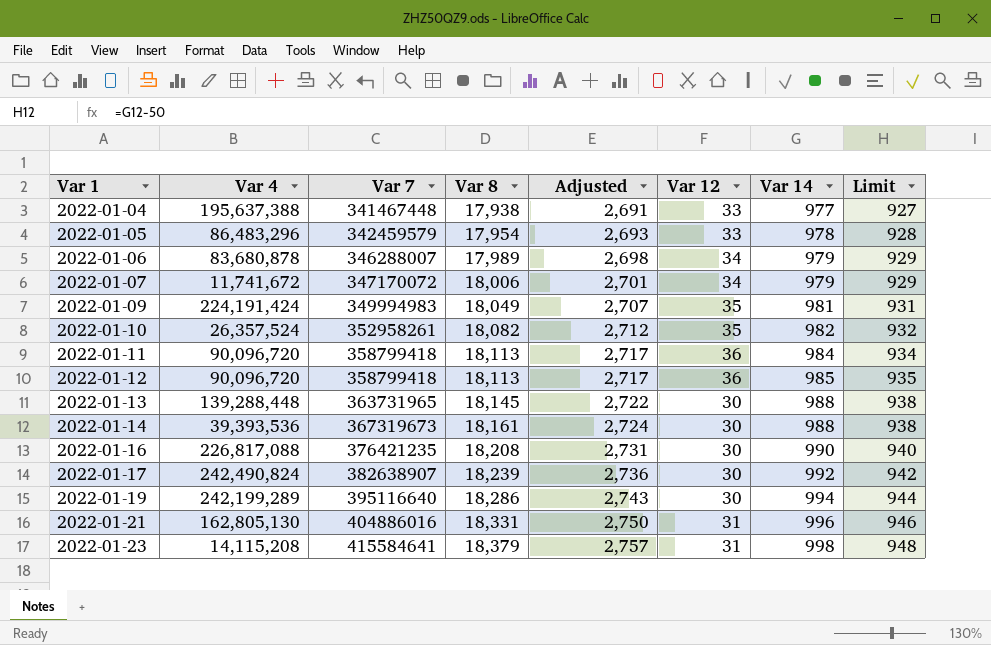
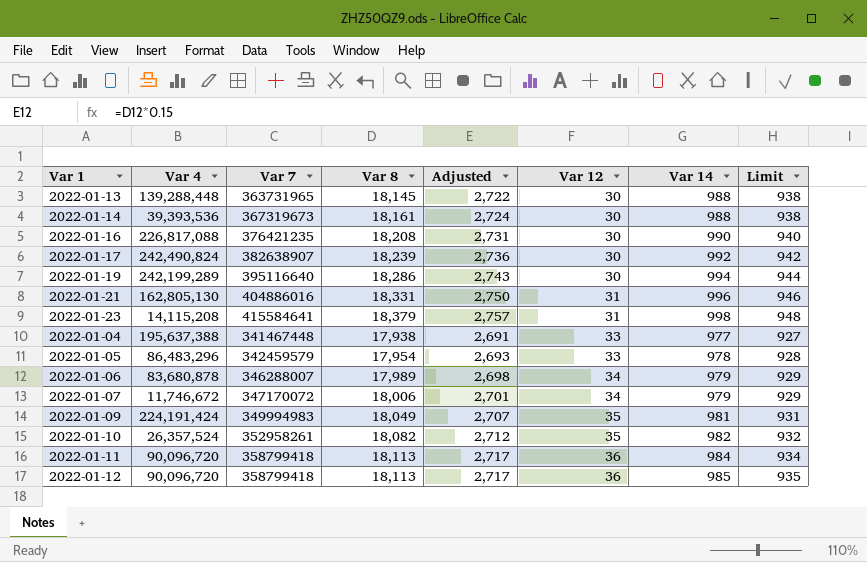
row order: Var 1 ascending -> Var 12 ascending
2022-01-07 | Var 4: 11,741,672 -> 11,746,672

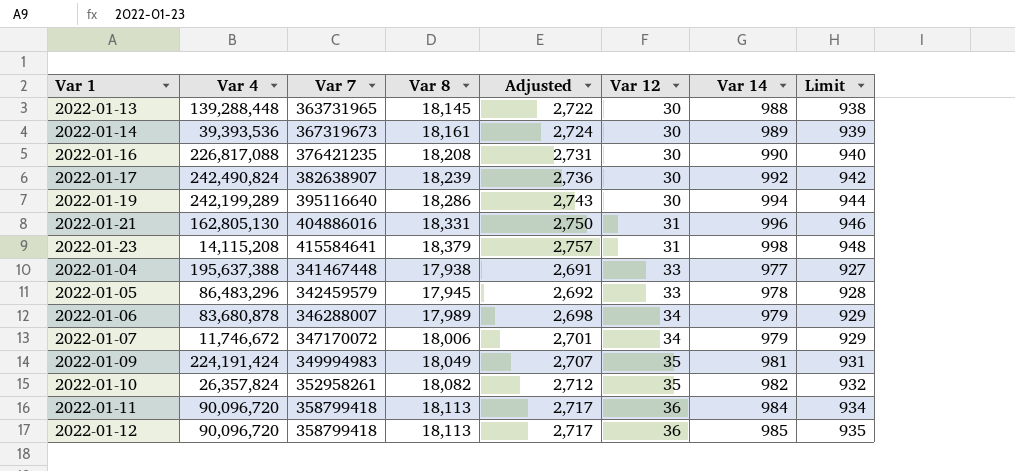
2022-01-14 | Var 14: 988 -> 989
2022-01-14 | Limit: 938 -> 939
2022-01-05 | Var 8: 17,954 -> 17,945
2022-01-05 | Adjusted: 2,693 -> 2,692
2022-01-10 | Var 4: 26,357,524 -> 26,357,824

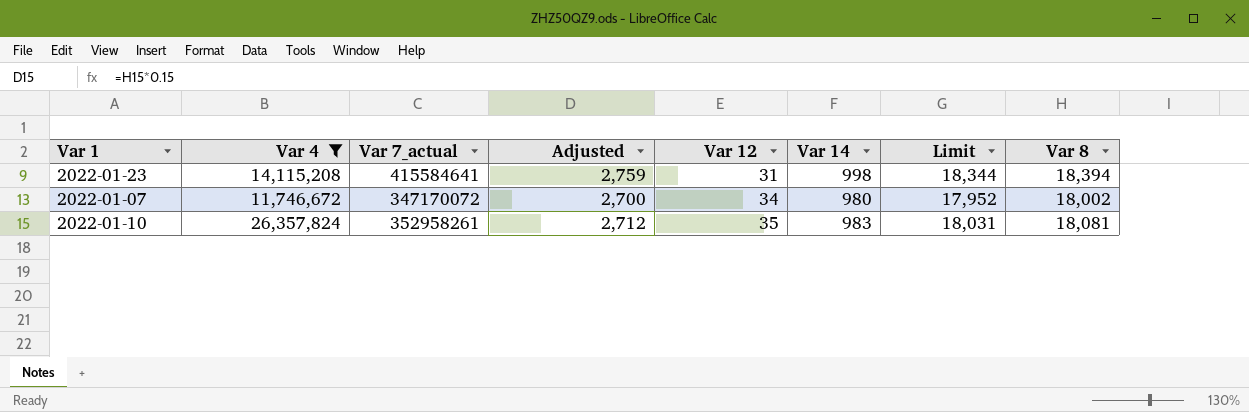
filter: none -> Var 4 <= 26,357,824
column name: Var 7 -> Var 7_actual
column Limit | formula: [Var 14] - 50 -> [Var 8] - 50
column Var 8 | position: 4 -> 8
2022-01-23 | Adjusted: 2,757 -> 2,759
2022-01-23 | Var 8: 18,379 -> 18,394
2022-01-07 | Adjusted: 2,701 -> 2,700
2022-01-07 | Var 14: 979 -> 980
2022-01-07 | Var 8: 18,006 -> 18,002
2022-01-10 | Var 14: 982 -> 983
2022-01-10 | Var 8: 18,082 -> 18,081

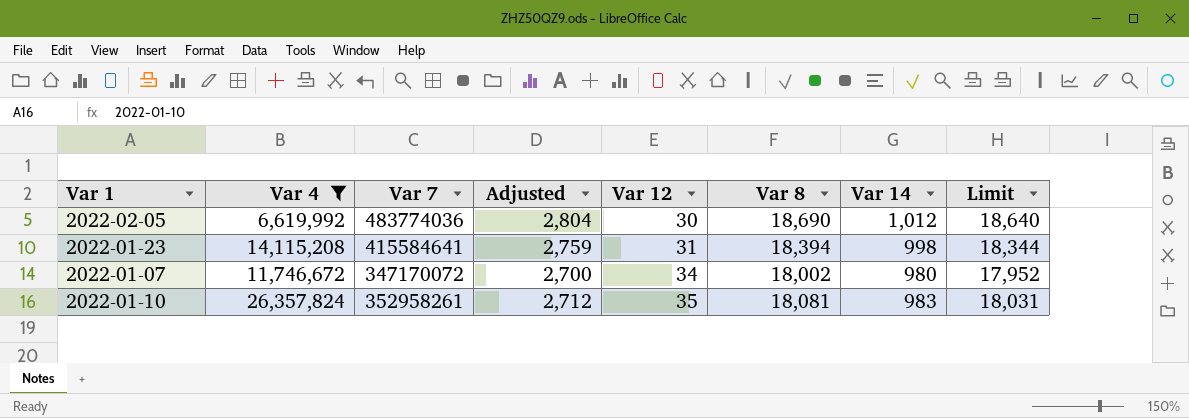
column name: Var 7_actual -> Var 7
column Var 8 | position: 8 -> 6
row 2022-02-05: none -> 6,619,992 | 483774036 | 2,804 | 30 | 18,690 | 1,012 | 18,640

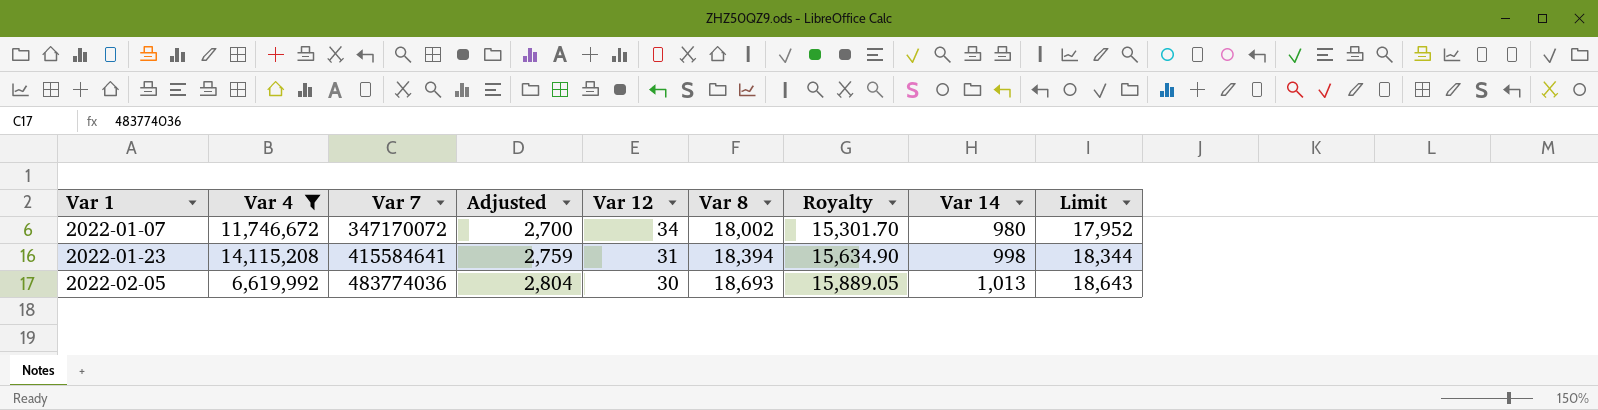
row order: Var 12 ascending -> Var 1 ascending
column Royalty | formula: none -> [Var 8] * 0.85
row 2022-01-10: 26,357,824 | 352958261 | 2,712 | 35 | 18,081 | 983 | 18,031 -> none
2022-02-05 | Var 8: 18,690 -> 18,693
2022-02-05 | Var 14: 1,012 -> 1,013
2022-02-05 | Limit: 18,640 -> 18,643

